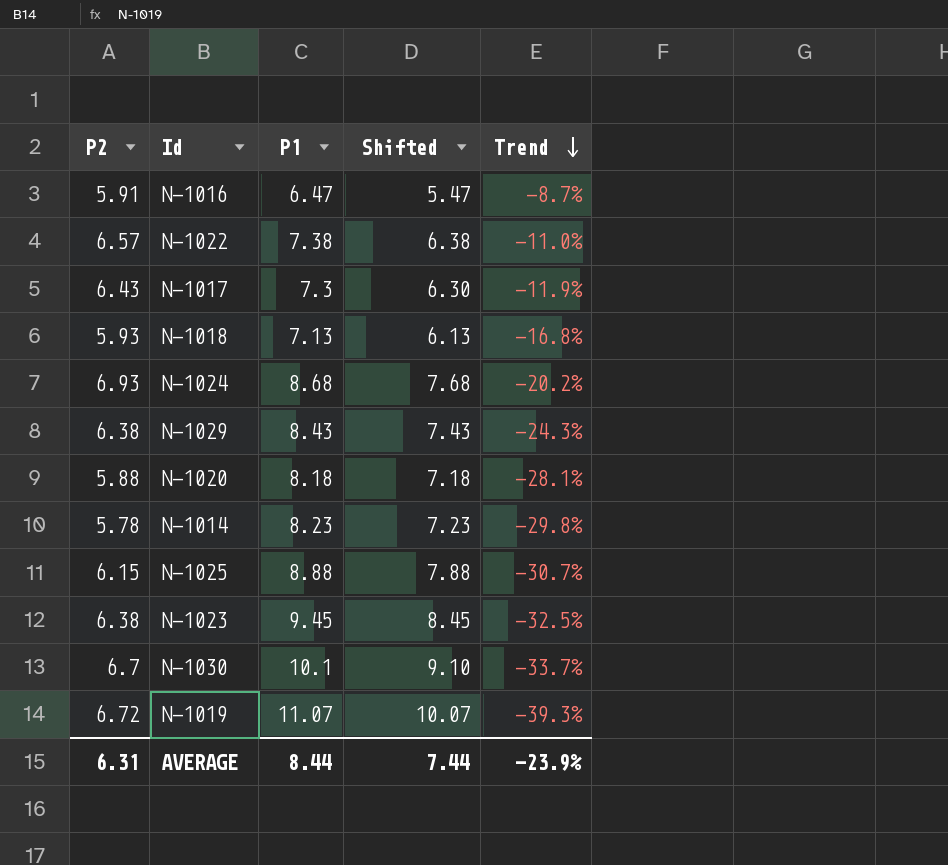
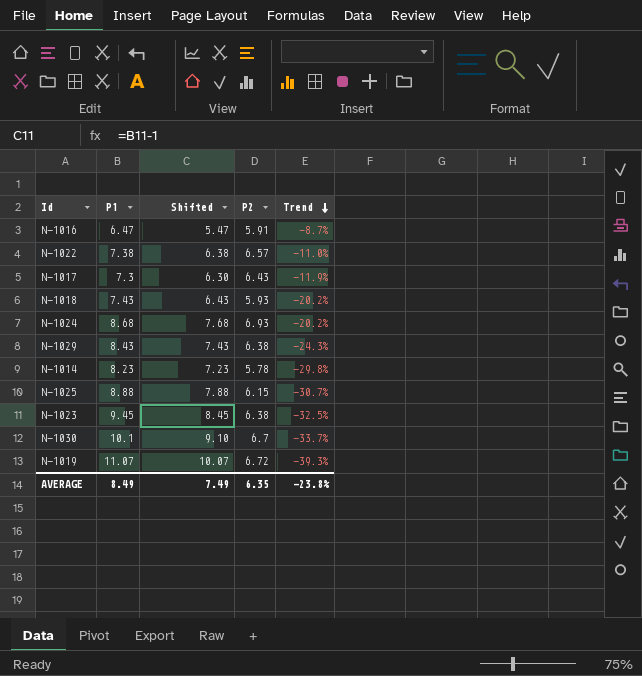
column P2 | position: 1 -> 4
row N-1020: 5.88 | 8.18 | 7.18 | -28.1% -> none
N-1018 | P1: 7.13 -> 7.43
N-1018 | Shifted: 6.13 -> 6.43
N-1018 | Trend: -16.8% -> -20.2%
AVERAGE | P1: 8.44 -> 8.49
AVERAGE | Shifted: 7.44 -> 7.49
AVERAGE | P2: 6.31 -> 6.35
AVERAGE | Trend: -23.9% -> -23.8%

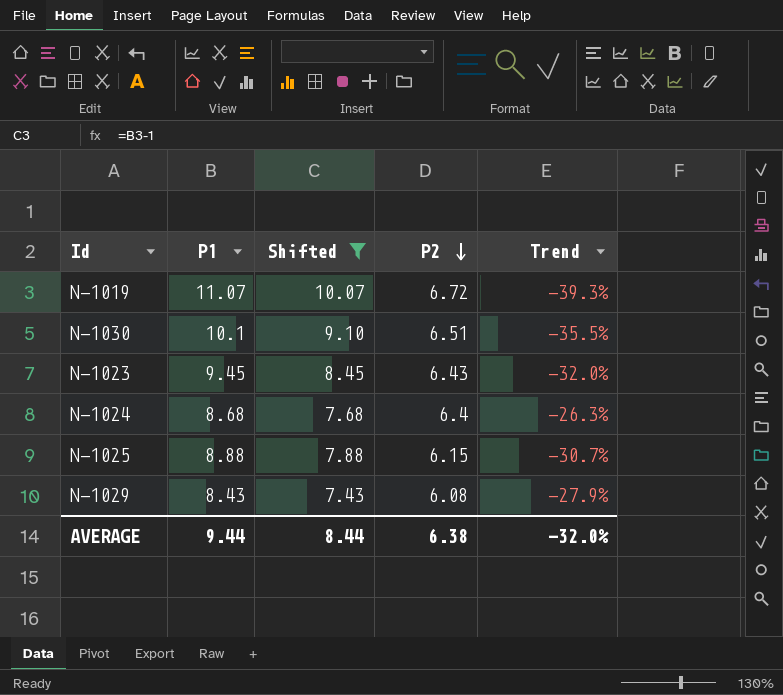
filter: none -> Shifted >= 7.43
row order: Trend descending -> P2 descending
N-1030 | P2: 6.7 -> 6.51
N-1030 | Trend: -33.7% -> -35.5%
N-1023 | P2: 6.38 -> 6.43
N-1023 | Trend: -32.5% -> -32.0%
N-1024 | P2: 6.93 -> 6.4
N-1024 | Trend: -20.2% -> -26.3%
N-1029 | P2: 6.38 -> 6.08
N-1029 | Trend: -24.3% -> -27.9%
AVERAGE | P1: 8.49 -> 9.44
AVERAGE | Shifted: 7.49 -> 8.44
AVERAGE | P2: 6.35 -> 6.38
AVERAGE | Trend: -23.8% -> -32.0%

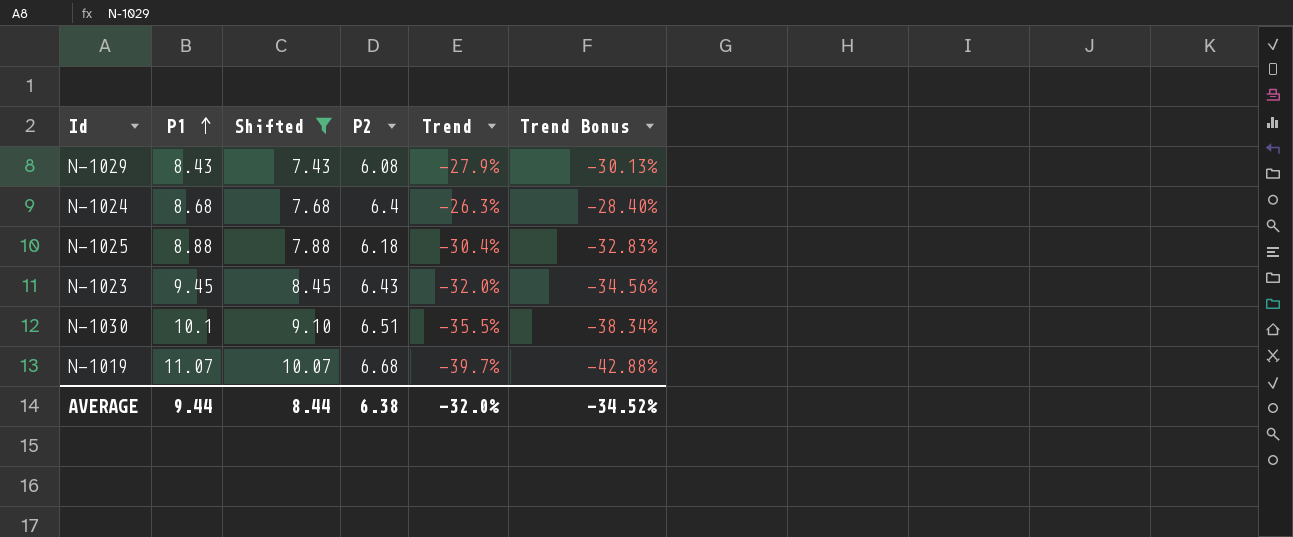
row order: P2 descending -> P1 ascending
column Trend Bonus | formula: none -> [Trend] * 1.08
N-1025 | P2: 6.15 -> 6.18
N-1025 | Trend: -30.7% -> -30.4%
N-1019 | P2: 6.72 -> 6.68
N-1019 | Trend: -39.3% -> -39.7%

